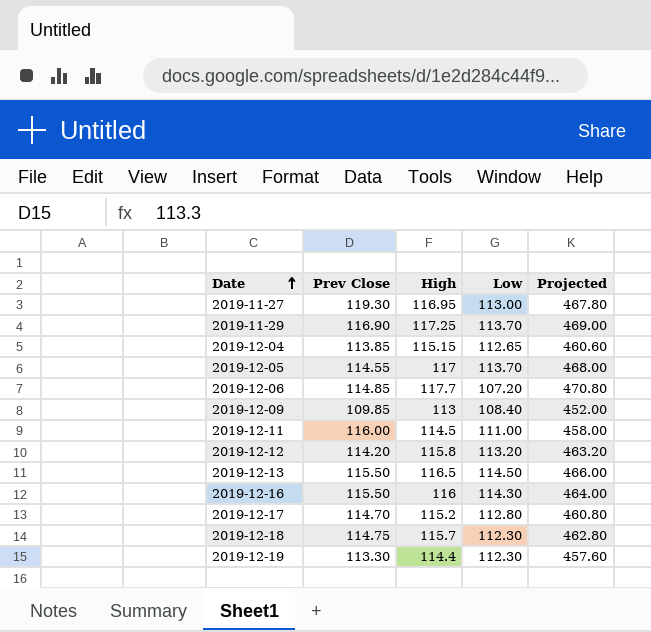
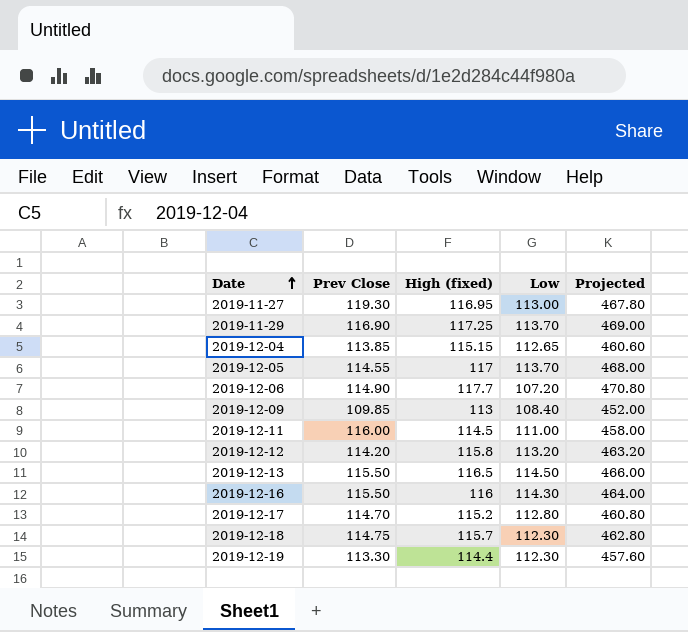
column name: High -> High (fixed)
2019-12-06 | Prev Close: 114.85 -> 114.90

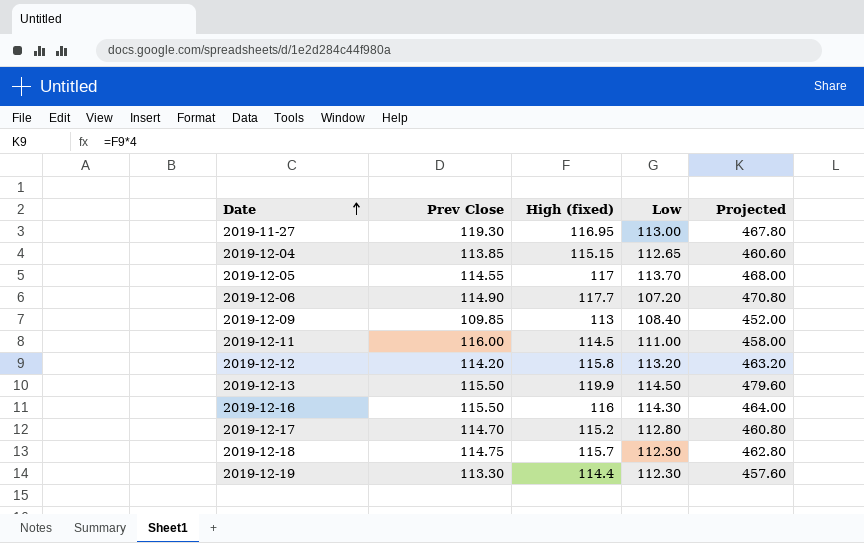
row 2019-11-29: 116.90 | 117.25 | 113.70 | 469.00 -> none
2019-12-13 | High (fixed): 116.5 -> 119.9
2019-12-13 | Projected: 466.00 -> 479.60

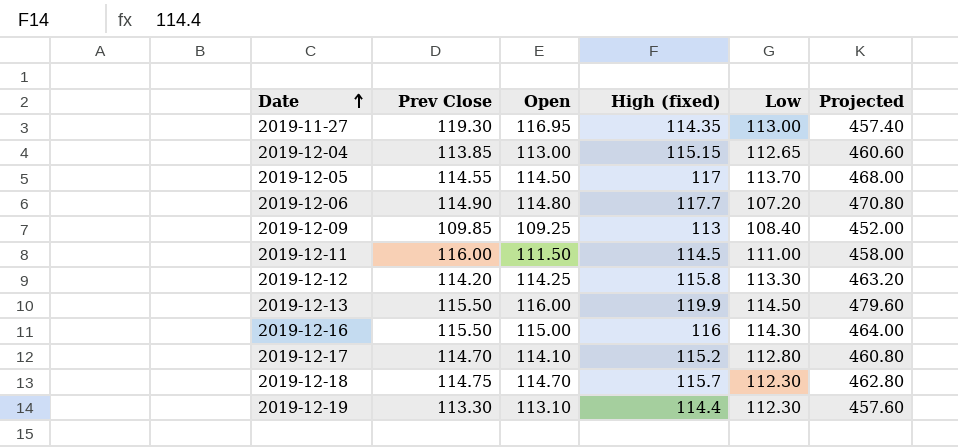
column Open | position: none -> 3
2019-11-27 | High (fixed): 116.95 -> 114.35
2019-11-27 | Projected: 467.80 -> 457.40
2019-12-12 | Low: 113.20 -> 113.30

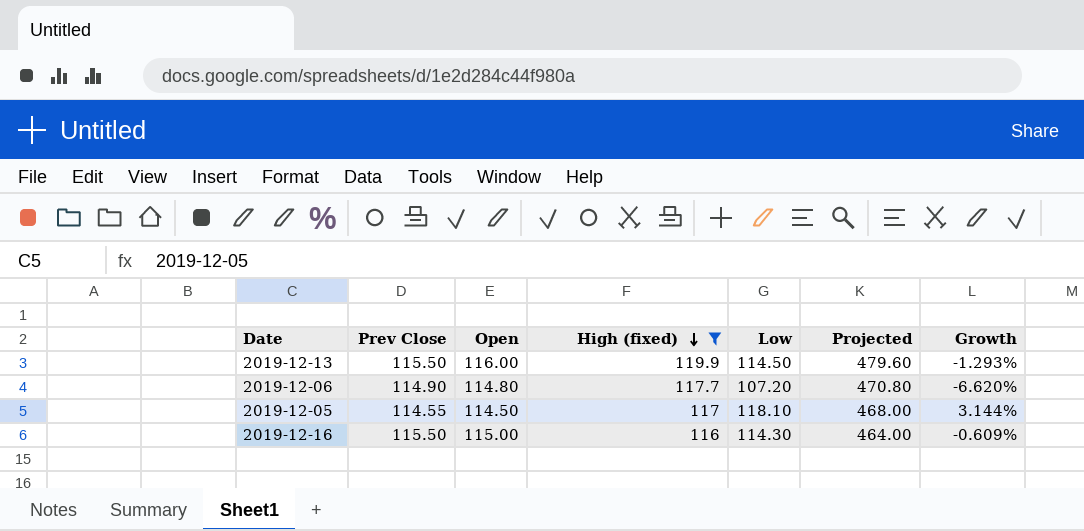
filter: none -> High (fixed) >= 116
row order: Date ascending -> High (fixed) descending
column Growth | formula: none -> ([Low] - [Open]) / [Open]
2019-12-05 | Low: 113.70 -> 118.10

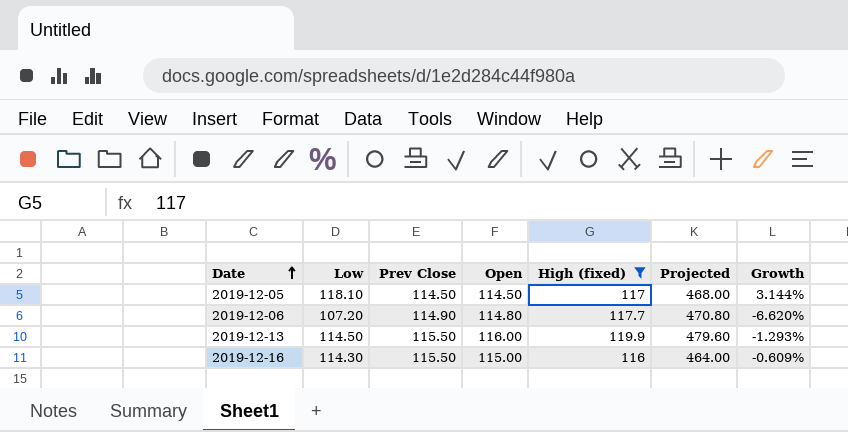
row order: High (fixed) descending -> Date ascending
column Low | position: 5 -> 2
2019-12-05 | Prev Close: 114.55 -> 114.50

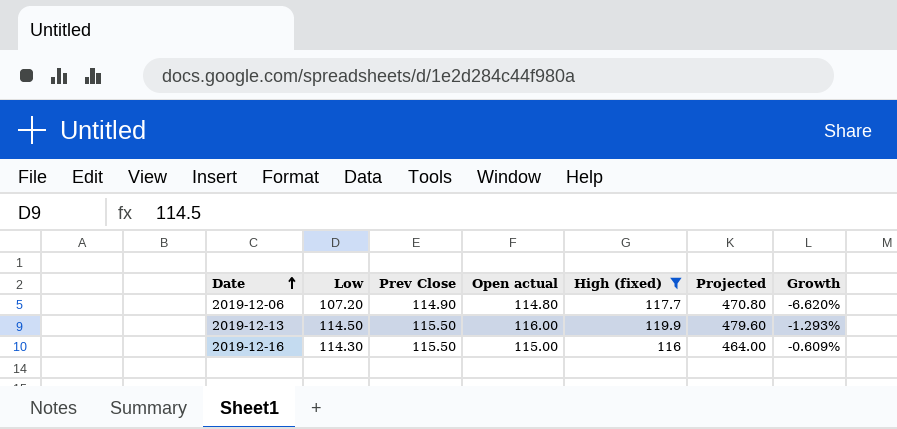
column name: Open -> Open actual
row 2019-12-05: 118.10 | 114.50 | 114.50 | 117 | 468.00 | 3.144% -> none

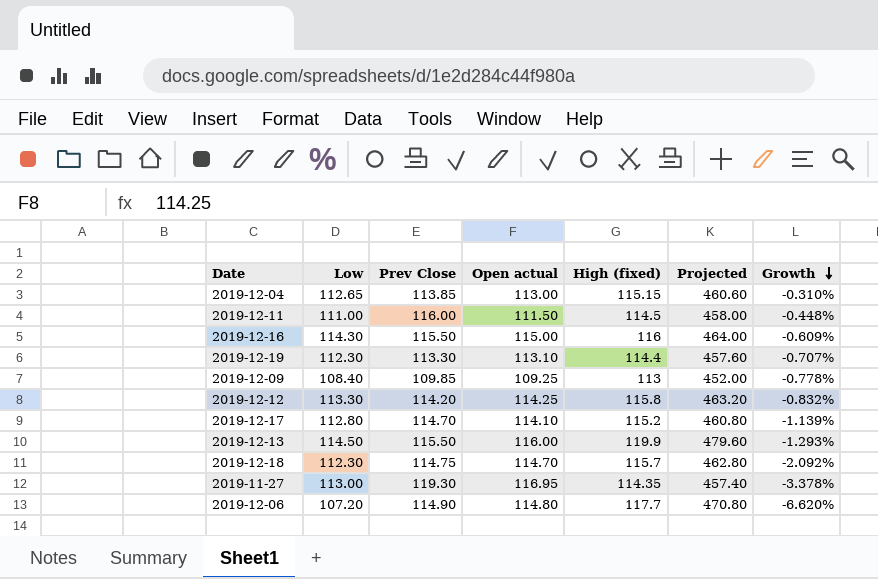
filter: High (fixed) >= 116 -> none
row order: Date ascending -> Growth descending

